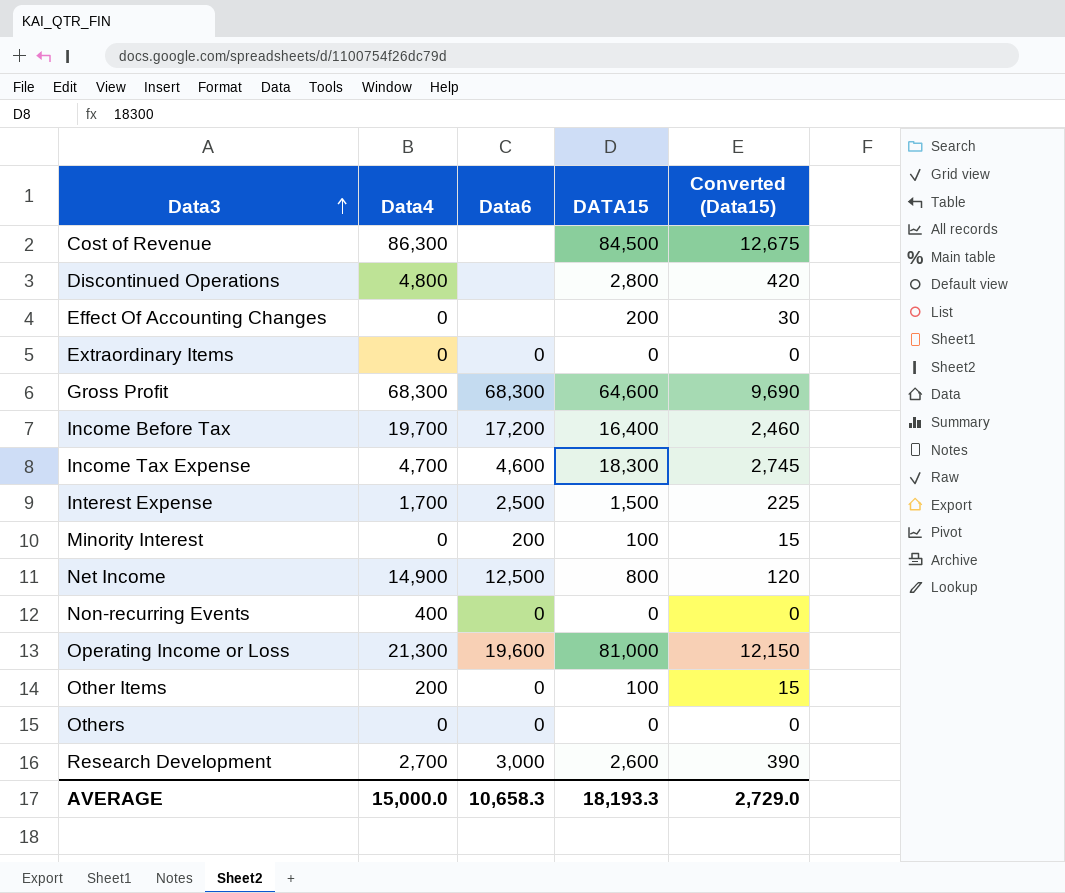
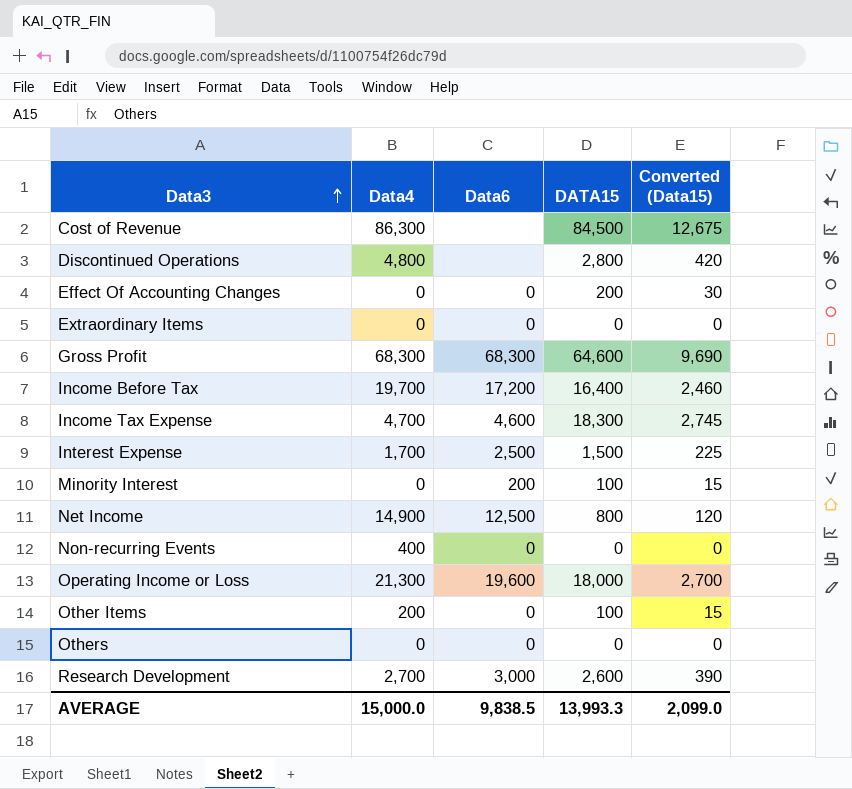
Effect Of Accounting Changes | Data6: none -> 0
Operating Income or Loss | DATA15: 81,000 -> 18,000
Operating Income or Loss | Converted (Data15): 12,150 -> 2,700
AVERAGE | Data6: 10,658.3 -> 9,838.5
AVERAGE | DATA15: 18,193.3 -> 13,993.3
AVERAGE | Converted (Data15): 2,729.0 -> 2,099.0

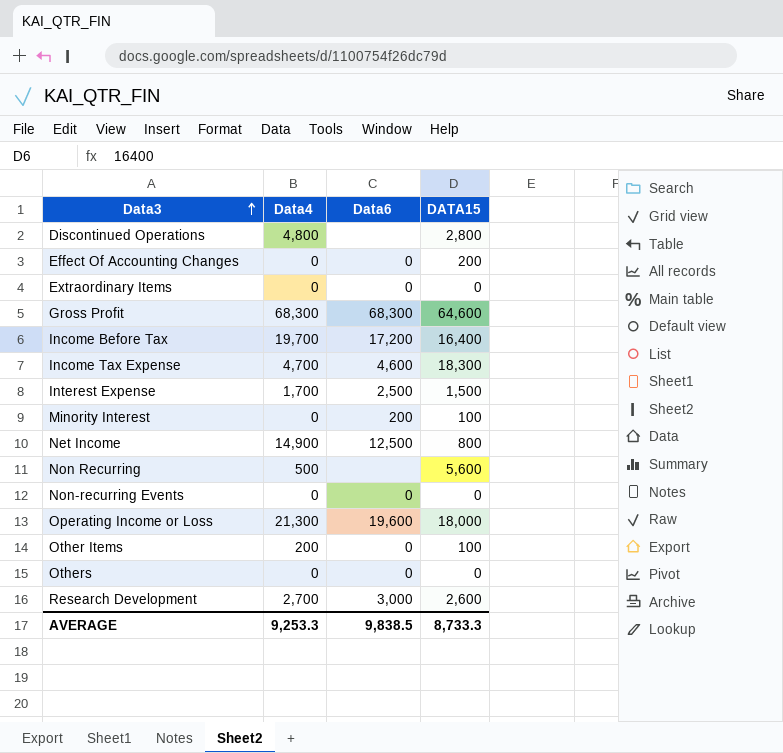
column Converted (Data15) | formula: [DATA15] * 0.15 -> none
row Cost of Revenue: 86,300 | none | 84,500 | 12,675 -> none
row Non Recurring: none -> 500 | none | 5,600
Non-recurring Events | Data4: 400 -> 0
AVERAGE | Data4: 15,000.0 -> 9,253.3
AVERAGE | DATA15: 13,993.3 -> 8,733.3

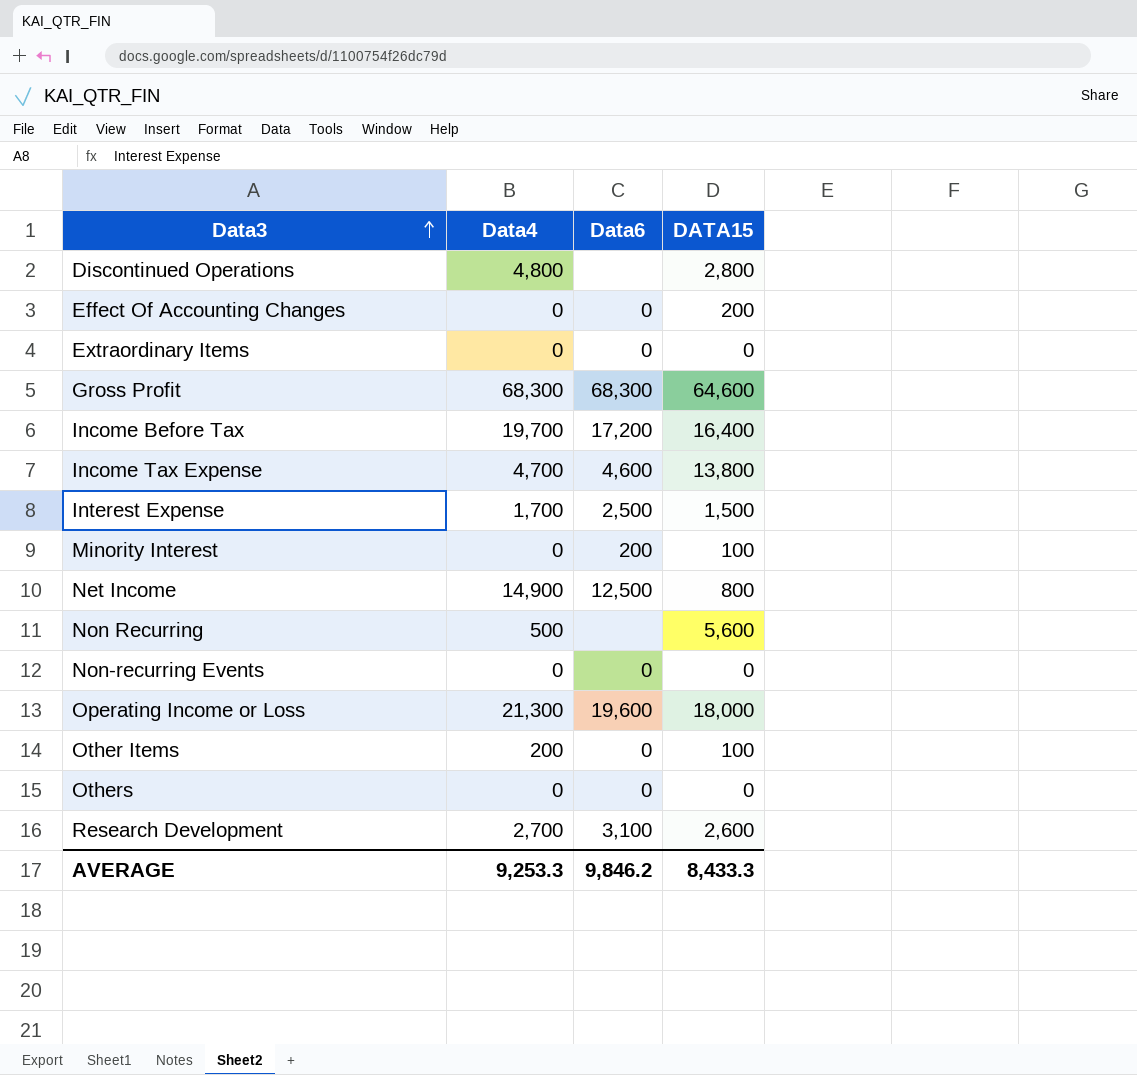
Income Tax Expense | DATA15: 18,300 -> 13,800
Research Development | Data6: 3,000 -> 3,100
AVERAGE | Data6: 9,838.5 -> 9,846.2
AVERAGE | DATA15: 8,733.3 -> 8,433.3

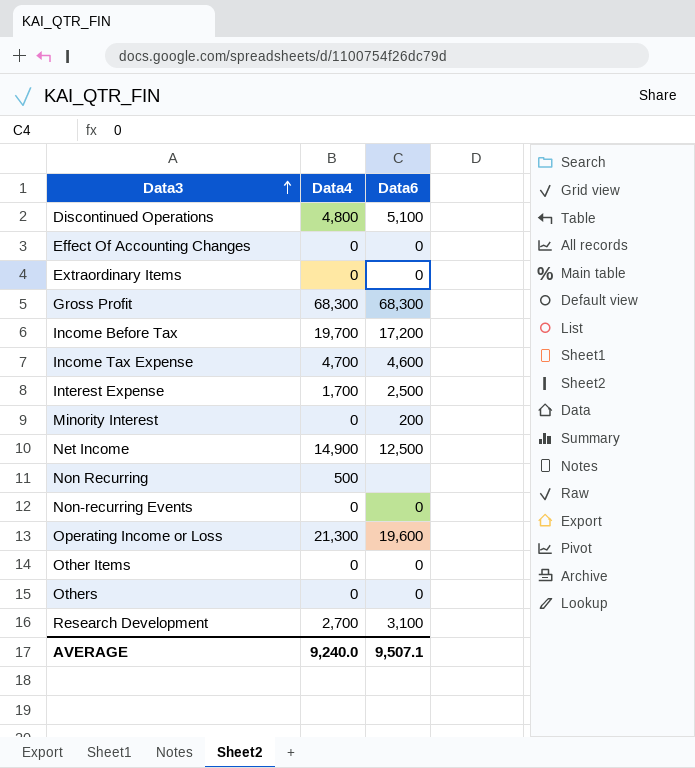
column DATA15 | position: 4 -> none
Discontinued Operations | Data6: none -> 5,100
Other Items | Data4: 200 -> 0
AVERAGE | Data4: 9,253.3 -> 9,240.0
AVERAGE | Data6: 9,846.2 -> 9,507.1

